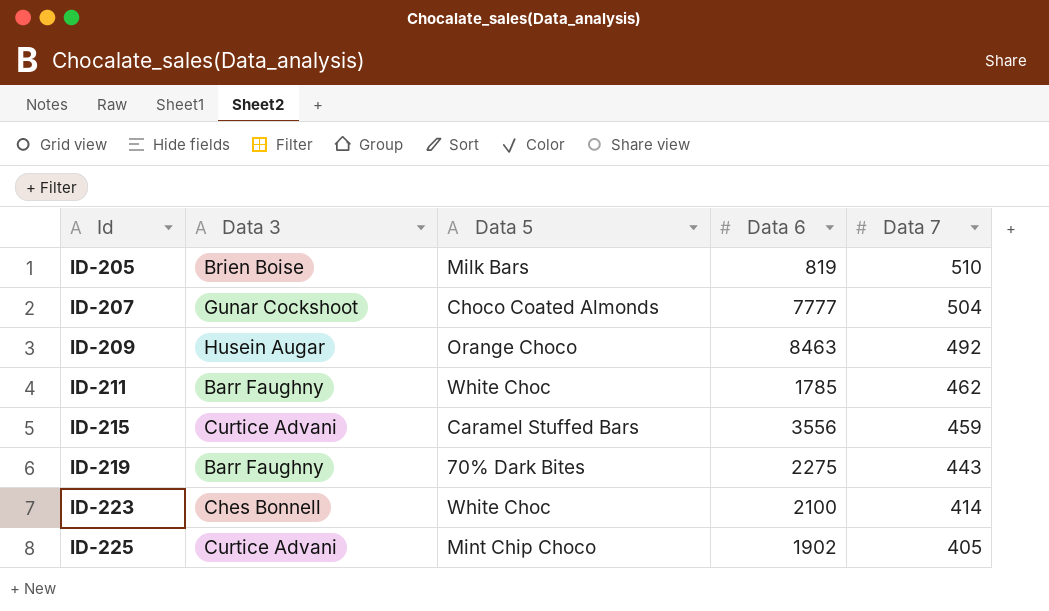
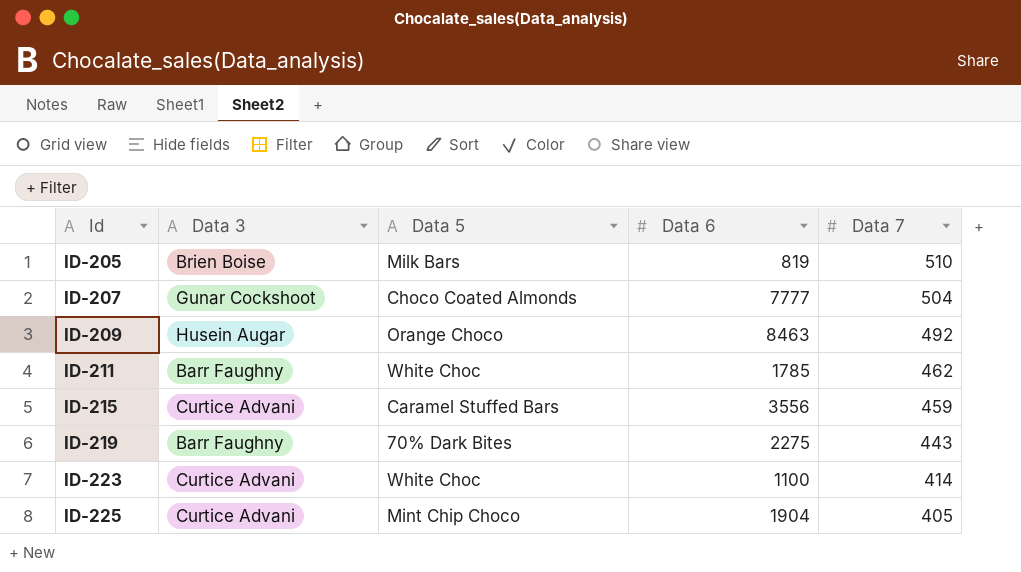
ID-223 | Data 3: Ches Bonnell -> Curtice Advani
ID-223 | Data 6: 2100 -> 1100
ID-225 | Data 6: 1902 -> 1904

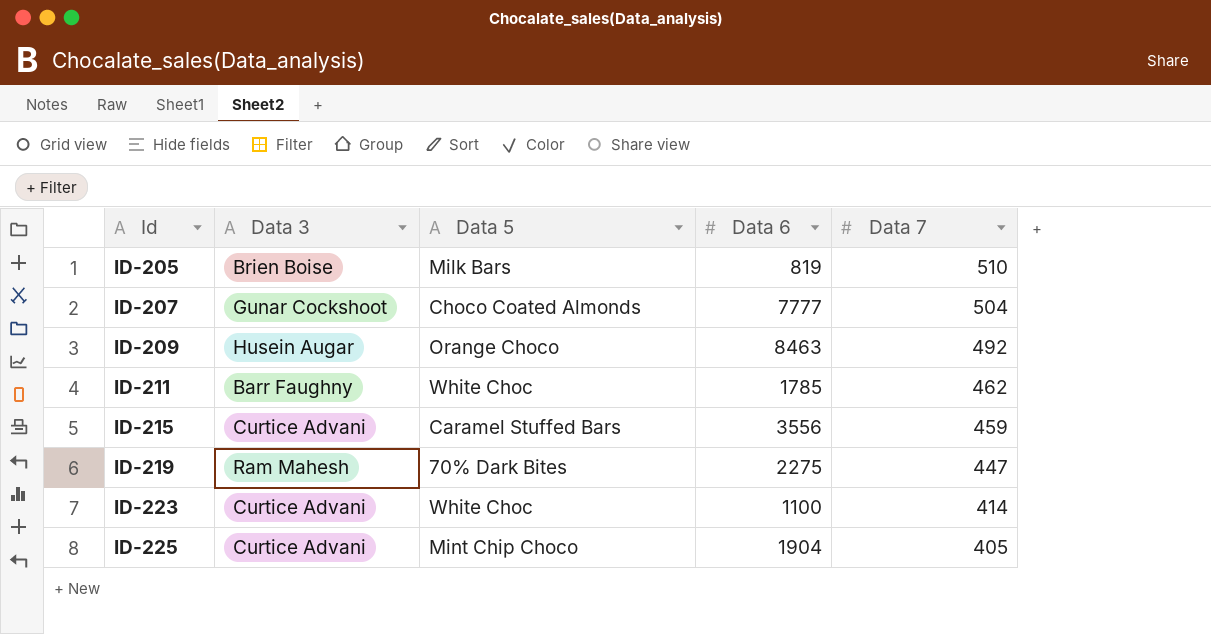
ID-219 | Data 3: Barr Faughny -> Ram Mahesh
ID-219 | Data 7: 443 -> 447

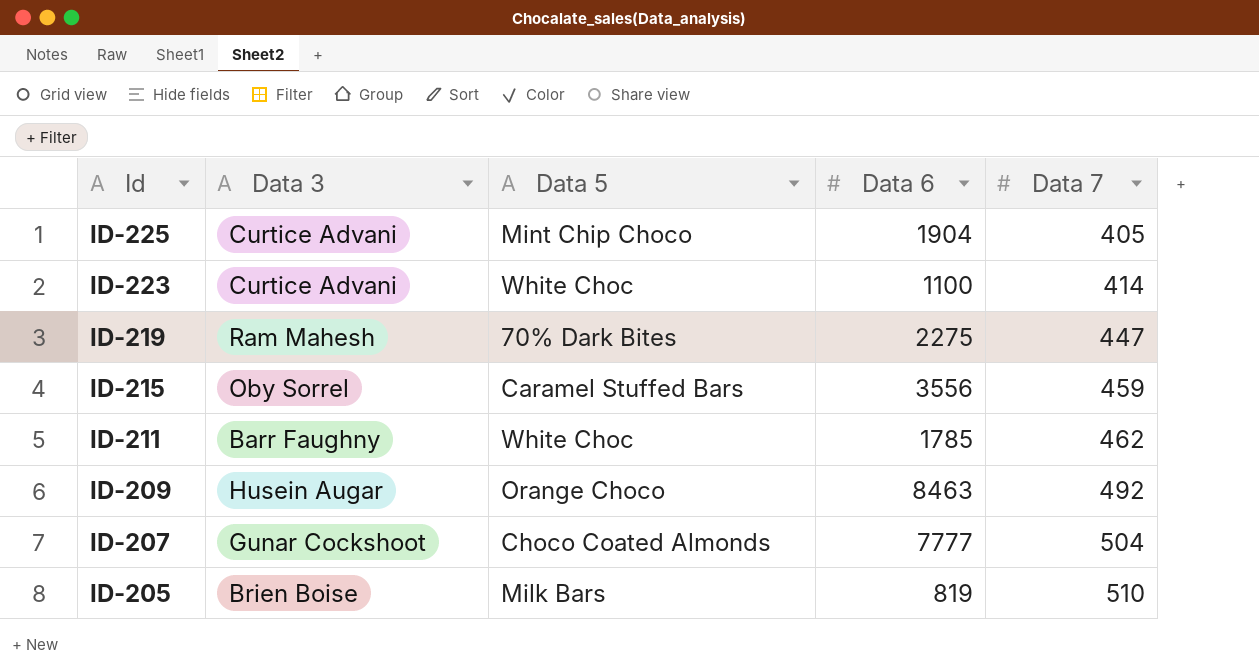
row order: Id ascending -> Id descending
ID-215 | Data 3: Curtice Advani -> Oby Sorrel

